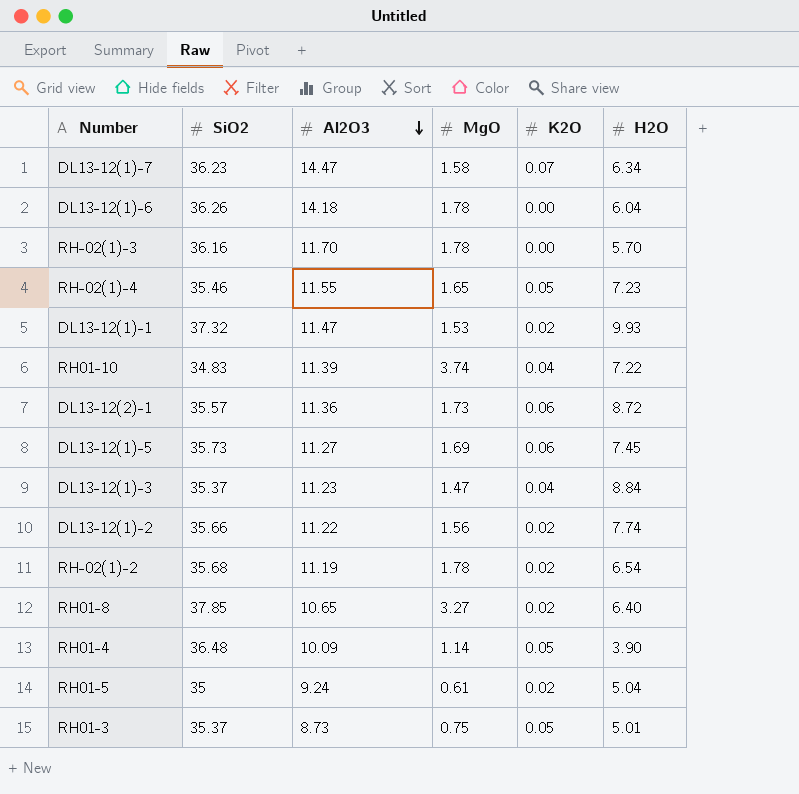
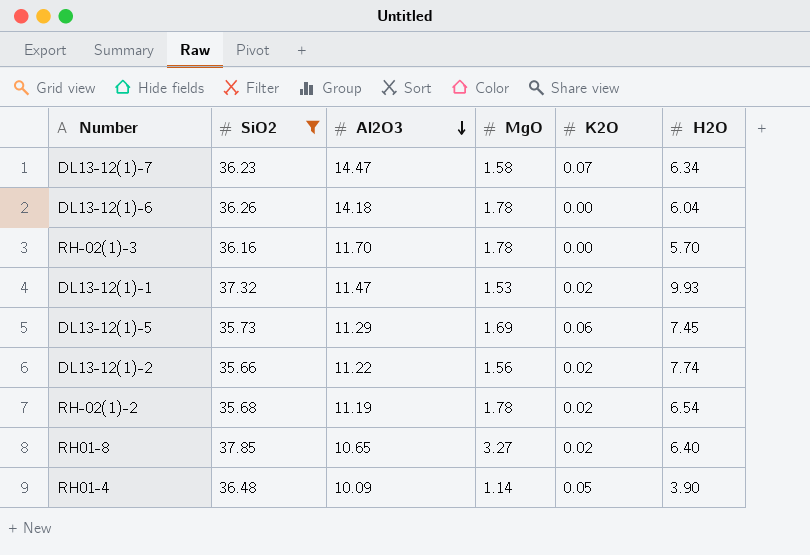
filter: none -> SiO2 >= 35.66
DL13-12(1)-5 | Al2O3: 11.27 -> 11.29

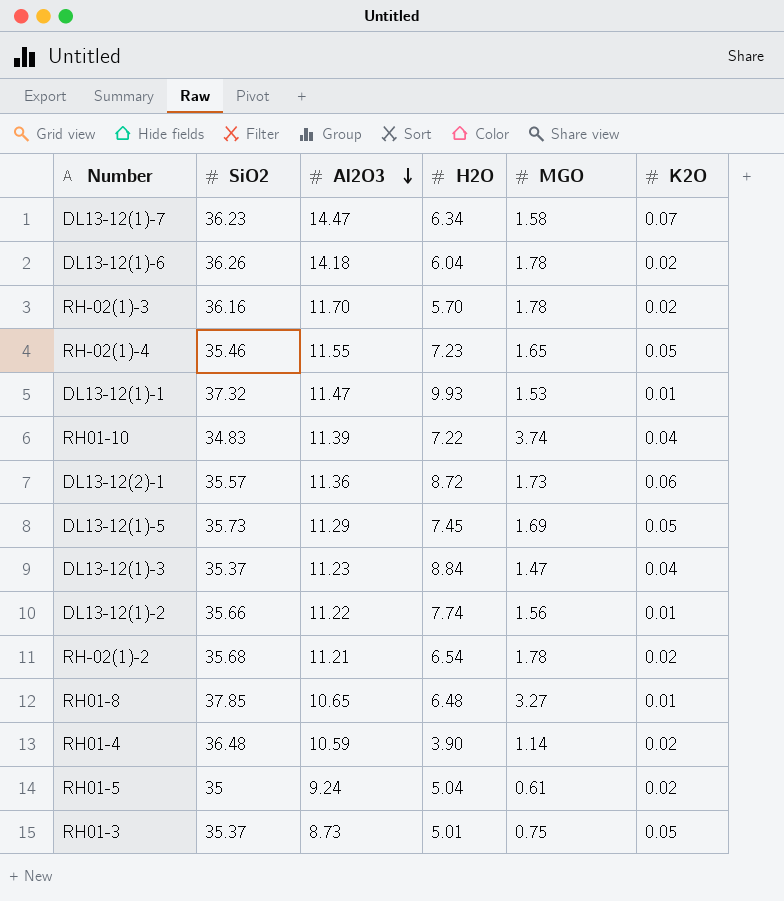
filter: SiO2 >= 35.66 -> none
column H2O | position: 6 -> 4
column name: MgO -> MGO
DL13-12(1)-6 | K2O: 0.00 -> 0.02
RH-02(1)-3 | K2O: 0.00 -> 0.02
DL13-12(1)-1 | K2O: 0.02 -> 0.01
DL13-12(1)-5 | K2O: 0.06 -> 0.05
DL13-12(1)-2 | K2O: 0.02 -> 0.01
RH-02(1)-2 | Al2O3: 11.19 -> 11.21
RH01-8 | H2O: 6.40 -> 6.48
RH01-8 | K2O: 0.02 -> 0.01
RH01-4 | Al2O3: 10.09 -> 10.59
RH01-4 | K2O: 0.05 -> 0.02

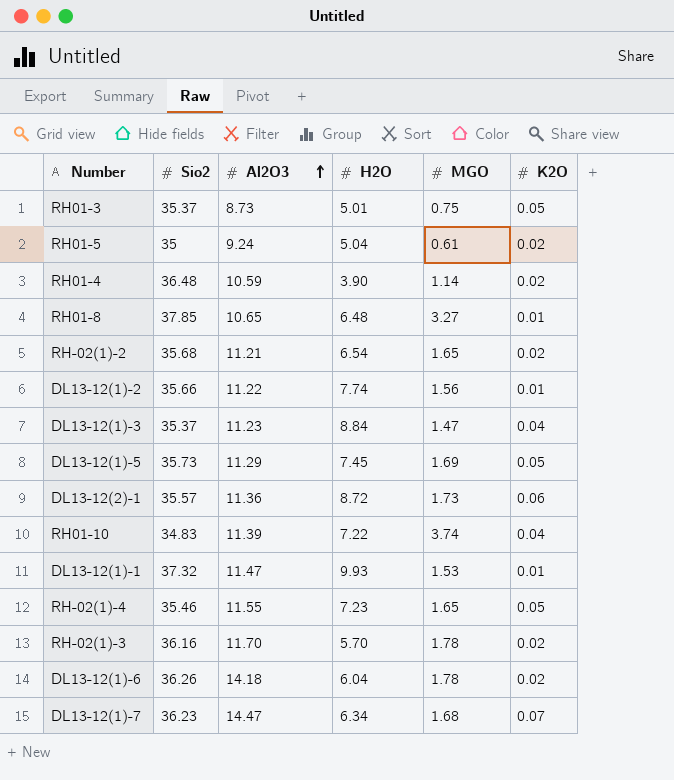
row order: Al2O3 descending -> Al2O3 ascending
column name: SiO2 -> Sio2
RH-02(1)-2 | MGO: 1.78 -> 1.65
DL13-12(1)-7 | MGO: 1.58 -> 1.68

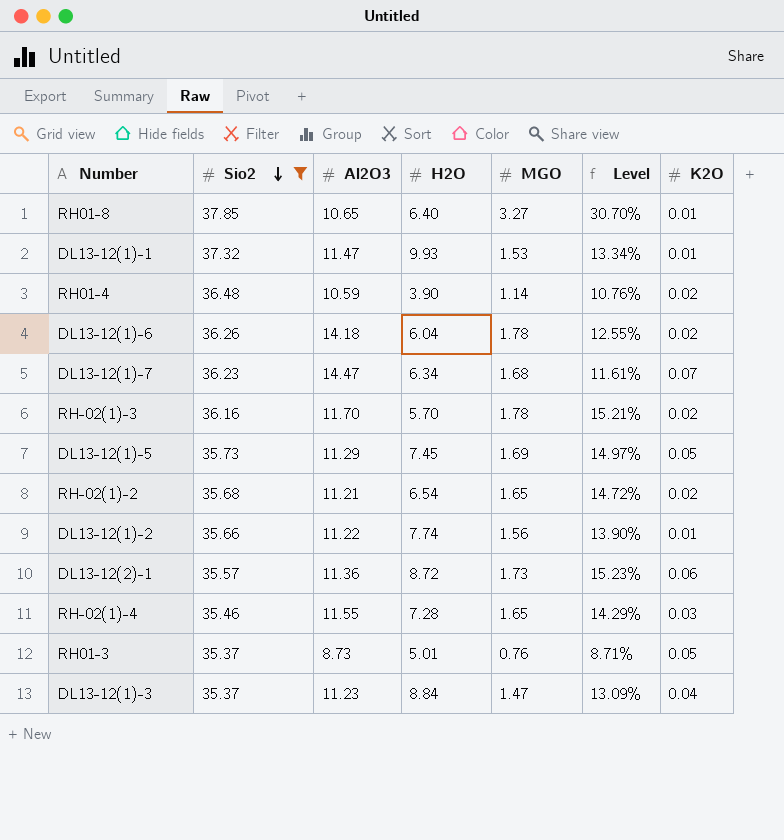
filter: none -> Sio2 >= 35.37
row order: Al2O3 ascending -> Sio2 descending
column Level | formula: none -> [MGO] / [Al2O3]
RH01-8 | H2O: 6.48 -> 6.40
RH-02(1)-4 | H2O: 7.23 -> 7.28
RH-02(1)-4 | K2O: 0.05 -> 0.03
RH01-3 | MGO: 0.75 -> 0.76

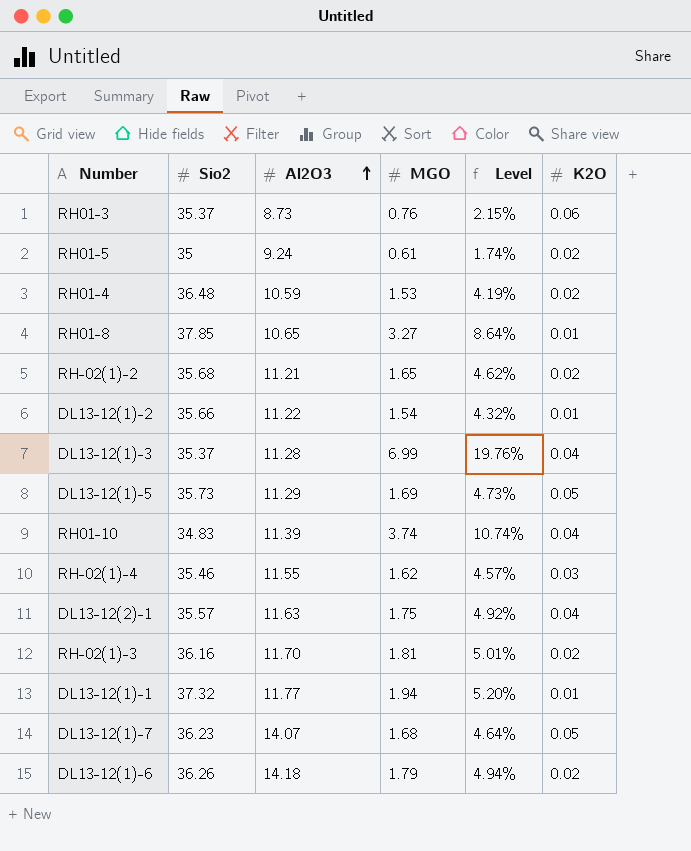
filter: Sio2 >= 35.37 -> none
row order: Sio2 descending -> Al2O3 ascending
column H2O | position: 4 -> none
column Level | formula: [MGO] / [Al2O3] -> [MGO] / [Sio2]
RH01-3 | K2O: 0.05 -> 0.06
RH01-4 | MGO: 1.14 -> 1.53
DL13-12(1)-2 | MGO: 1.56 -> 1.54
DL13-12(1)-3 | Al2O3: 11.23 -> 11.28
DL13-12(1)-3 | MGO: 1.47 -> 6.99
RH-02(1)-4 | MGO: 1.65 -> 1.62
DL13-12(2)-1 | Al2O3: 11.36 -> 11.63
DL13-12(2)-1 | MGO: 1.73 -> 1.75
DL13-12(2)-1 | K2O: 0.06 -> 0.04
RH-02(1)-3 | MGO: 1.78 -> 1.81
DL13-12(1)-1 | Al2O3: 11.47 -> 11.77
DL13-12(1)-1 | MGO: 1.53 -> 1.94
DL13-12(1)-7 | Al2O3: 14.47 -> 14.07
DL13-12(1)-7 | K2O: 0.07 -> 0.05
DL13-12(1)-6 | MGO: 1.78 -> 1.79

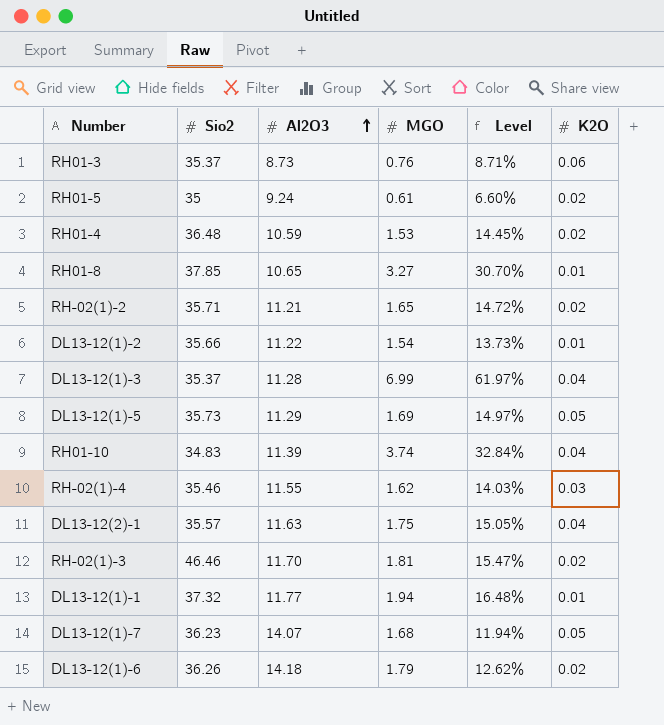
column Level | formula: [MGO] / [Sio2] -> [MGO] / [Al2O3]
RH-02(1)-2 | Sio2: 35.68 -> 35.71
RH-02(1)-3 | Sio2: 36.16 -> 46.46

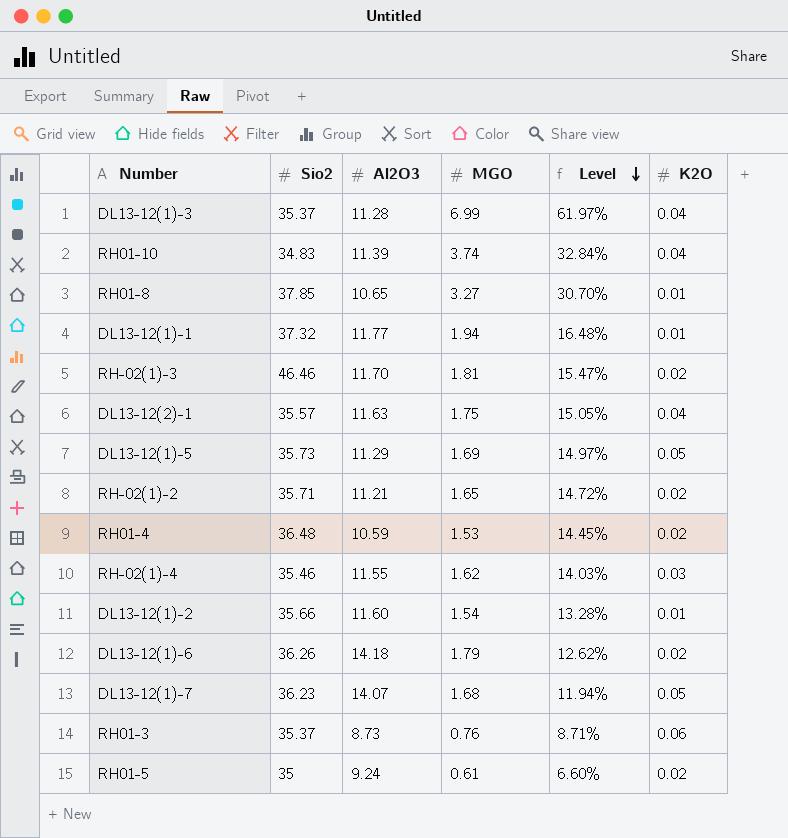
row order: Al2O3 ascending -> Level descending
DL13-12(1)-2 | Al2O3: 11.22 -> 11.60
DL13-12(1)-2 | Level: 13.73% -> 13.28%

